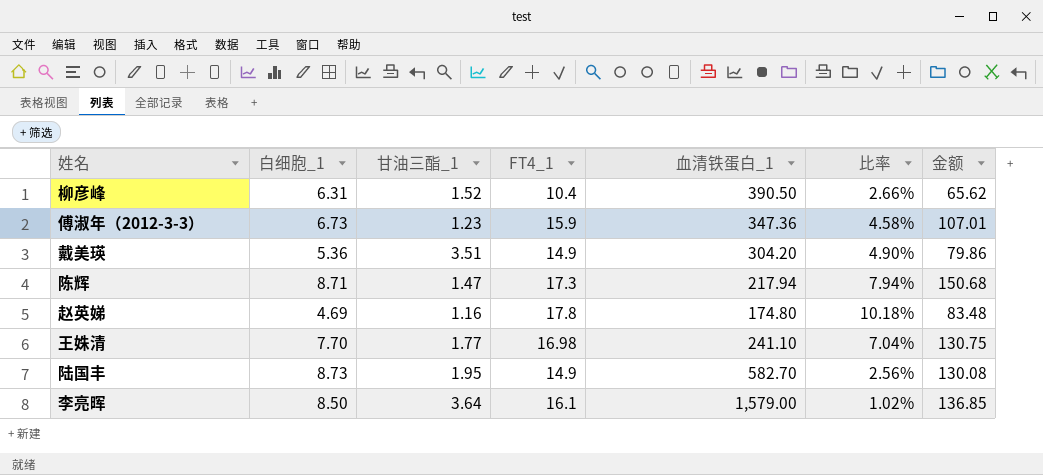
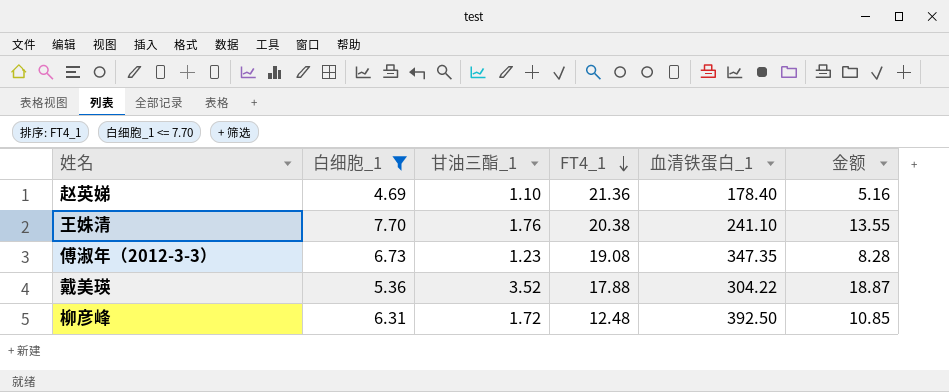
filter: none -> 白细胞_1 <= 7.70
row order: none -> FT4_1 descending
column 比率 | formula: [FT4_1] / [血清铁蛋白_1] -> none
column 金额 | formula: [白细胞_1] * [FT4_1] -> [白细胞_1] * [甘油三酯_1]
赵英娣 | 甘油三酯_1: 1.16 -> 1.10
赵英娣 | FT4_1: 17.8 -> 21.36
赵英娣 | 血清铁蛋白_1: 174.80 -> 178.40
王姝清 | 甘油三酯_1: 1.77 -> 1.76
王姝清 | FT4_1: 16.98 -> 20.38
傅淑年（2012-3-3） | FT4_1: 15.9 -> 19.08
傅淑年（2012-3-3） | 血清铁蛋白_1: 347.36 -> 347.35
戴美瑛 | 甘油三酯_1: 3.51 -> 3.52
戴美瑛 | FT4_1: 14.9 -> 17.88
戴美瑛 | 血清铁蛋白_1: 304.20 -> 304.22
柳彦峰 | 甘油三酯_1: 1.52 -> 1.72
柳彦峰 | FT4_1: 10.4 -> 12.48
柳彦峰 | 血清铁蛋白_1: 390.50 -> 392.50

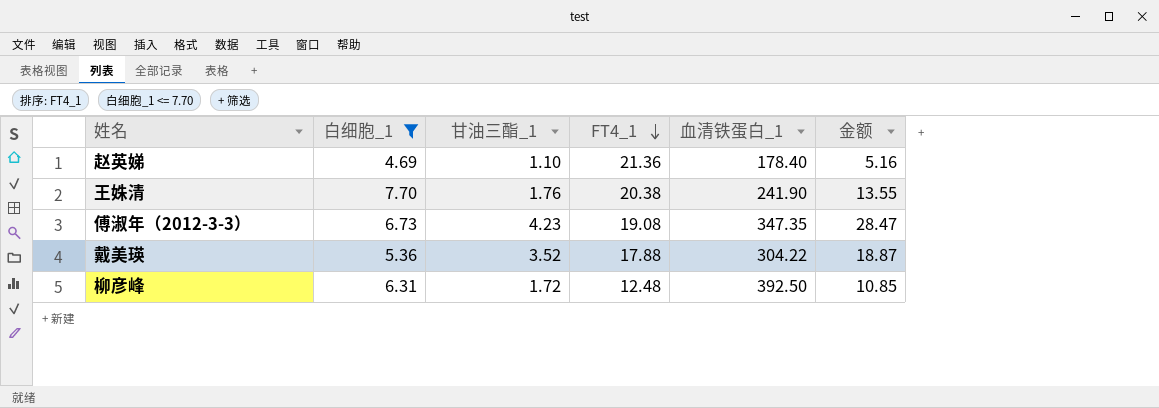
王姝清 | 血清铁蛋白_1: 241.10 -> 241.90
傅淑年（2012-3-3） | 甘油三酯_1: 1.23 -> 4.23
傅淑年（2012-3-3） | 金额: 8.28 -> 28.47

